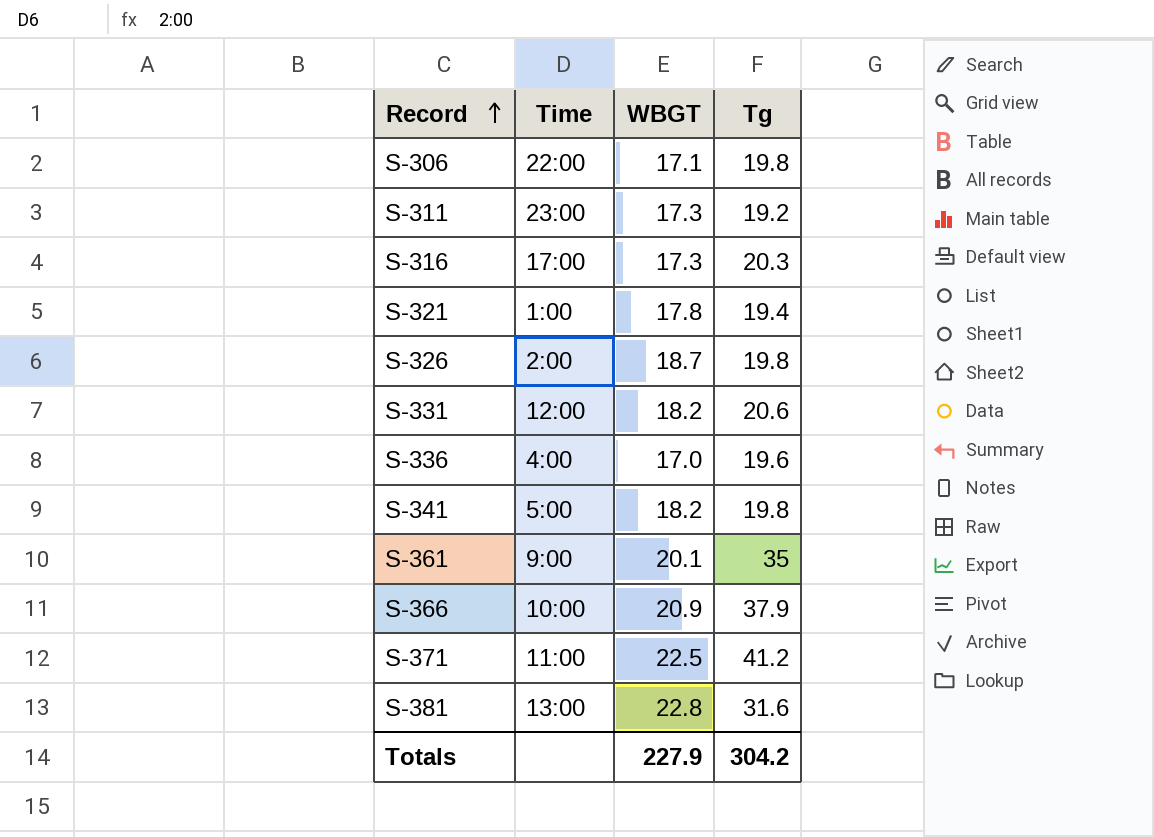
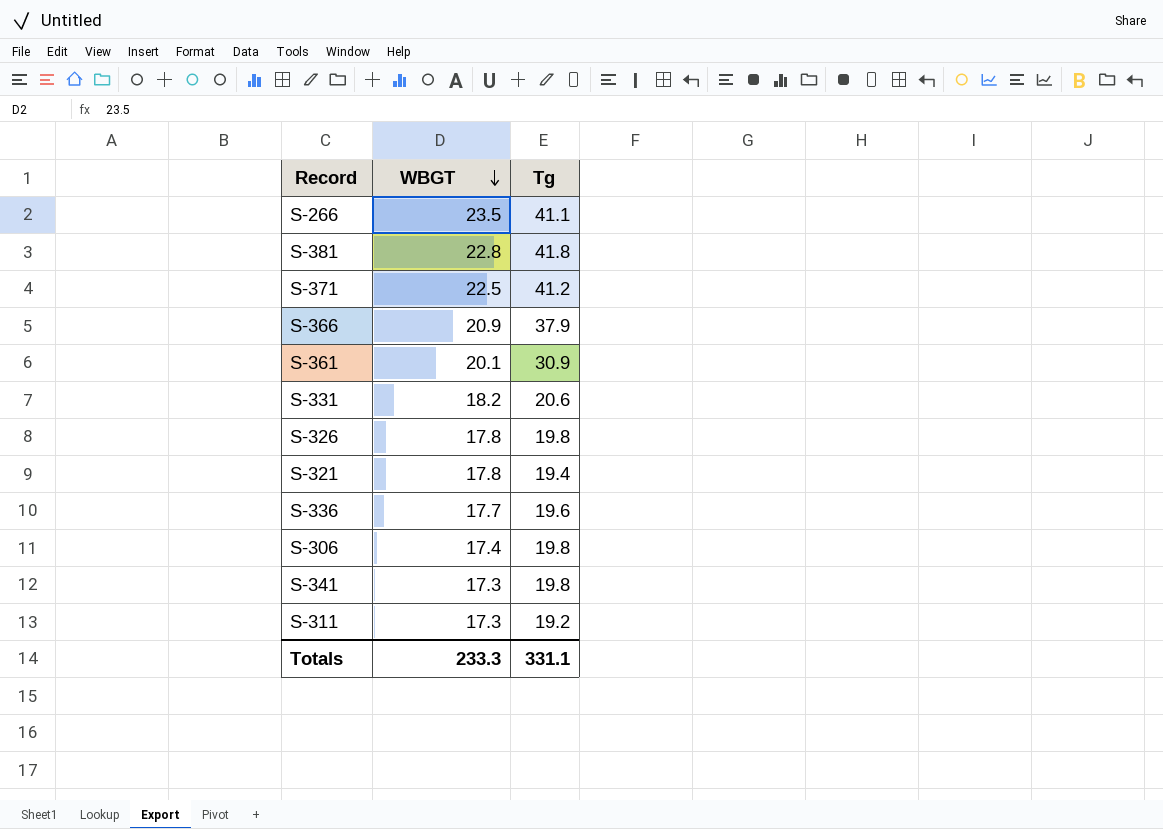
row order: Record ascending -> WBGT descending
column Time | position: 2 -> none
row S-316: 17:00 | 17.3 | 20.3 -> none
row S-266: none -> 23.5 | 41.1
S-381 | Tg: 31.6 -> 41.8
S-361 | Tg: 35 -> 30.9
S-326 | WBGT: 18.7 -> 17.8
S-336 | WBGT: 17.0 -> 17.7
S-306 | WBGT: 17.1 -> 17.4
S-341 | WBGT: 18.2 -> 17.3
Totals | WBGT: 227.9 -> 233.3
Totals | Tg: 304.2 -> 331.1

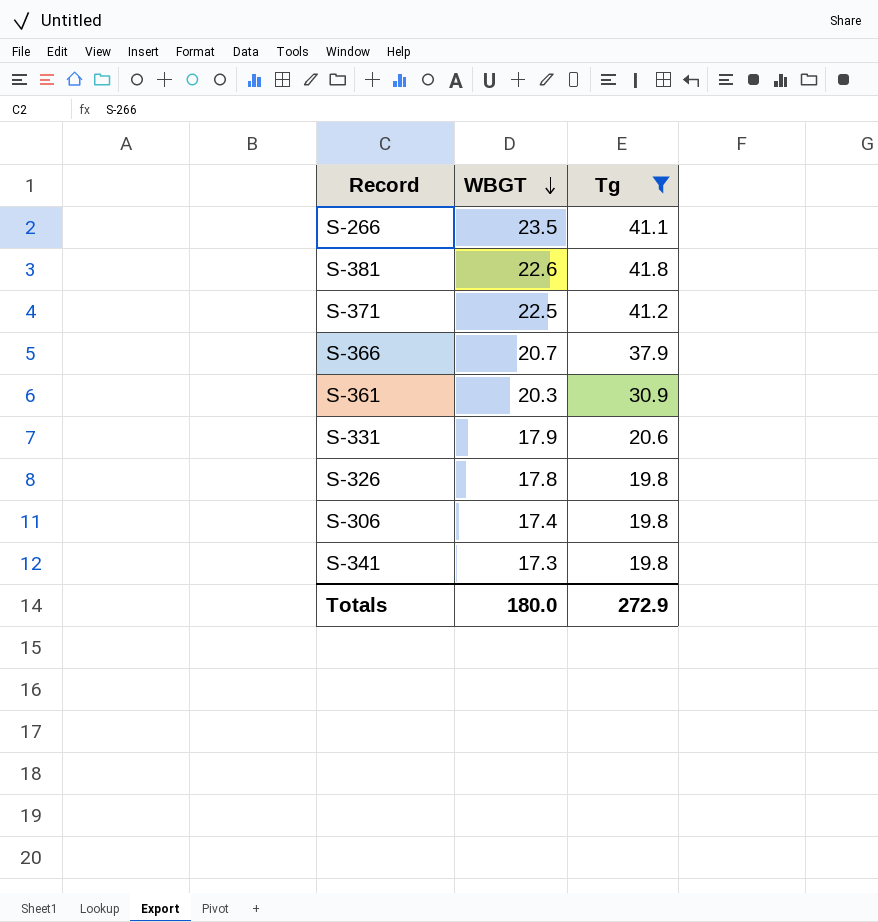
filter: none -> Tg >= 19.8
S-381 | WBGT: 22.8 -> 22.6
S-366 | WBGT: 20.9 -> 20.7
S-361 | WBGT: 20.1 -> 20.3
S-331 | WBGT: 18.2 -> 17.9
Totals | WBGT: 233.3 -> 180.0
Totals | Tg: 331.1 -> 272.9

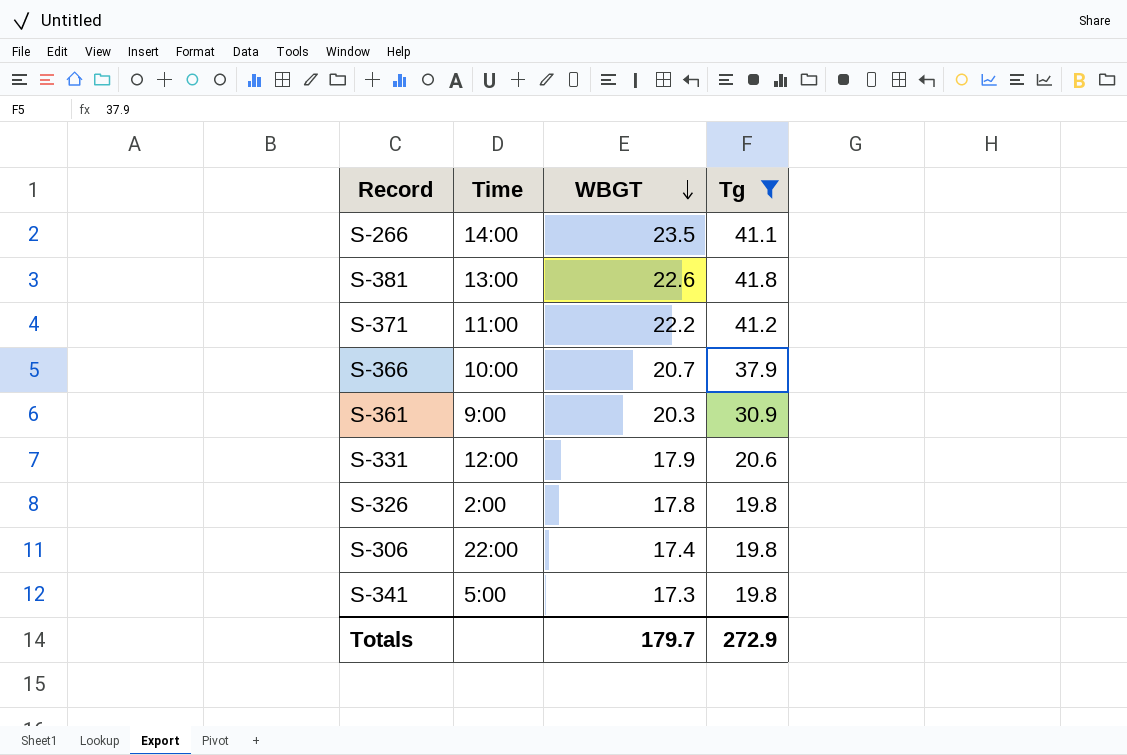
column Time | position: none -> 2
S-371 | WBGT: 22.5 -> 22.2
Totals | WBGT: 180.0 -> 179.7

